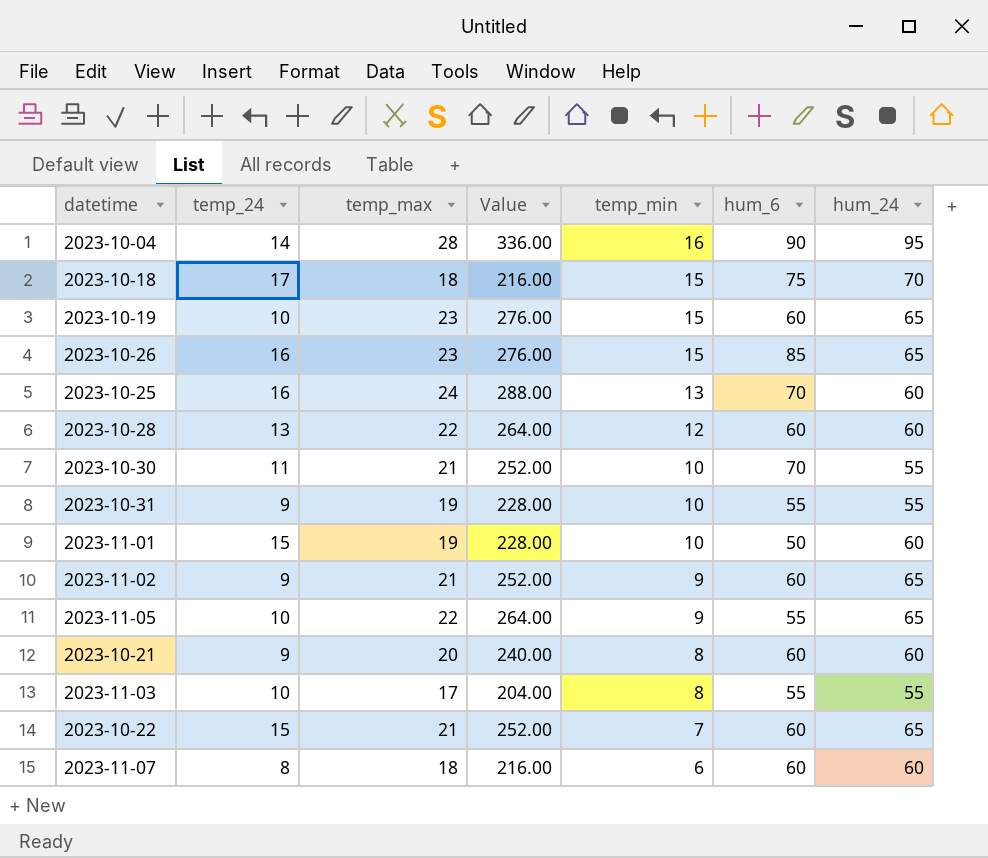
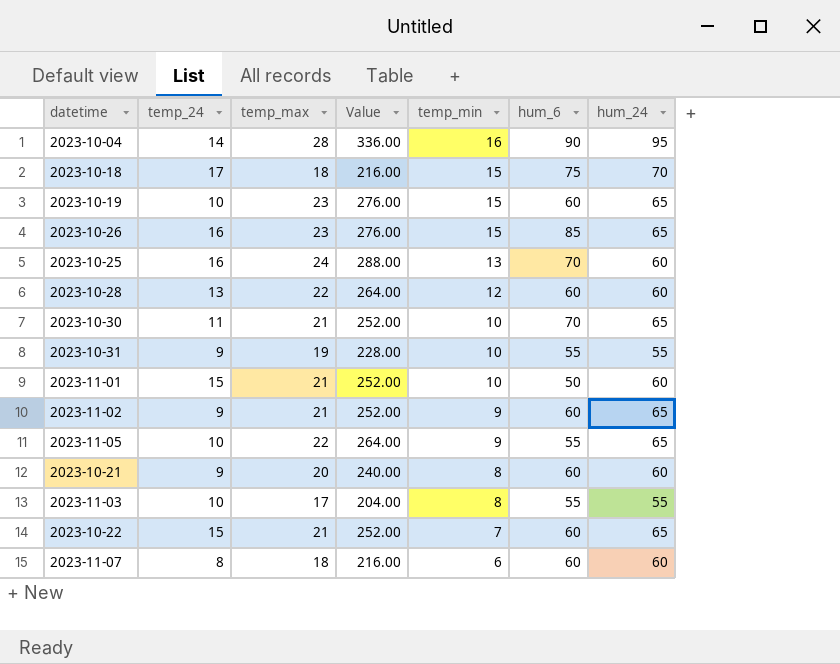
2023-10-30 | hum_24: 55 -> 65
2023-11-01 | temp_max: 19 -> 21
2023-11-01 | Value: 228.00 -> 252.00

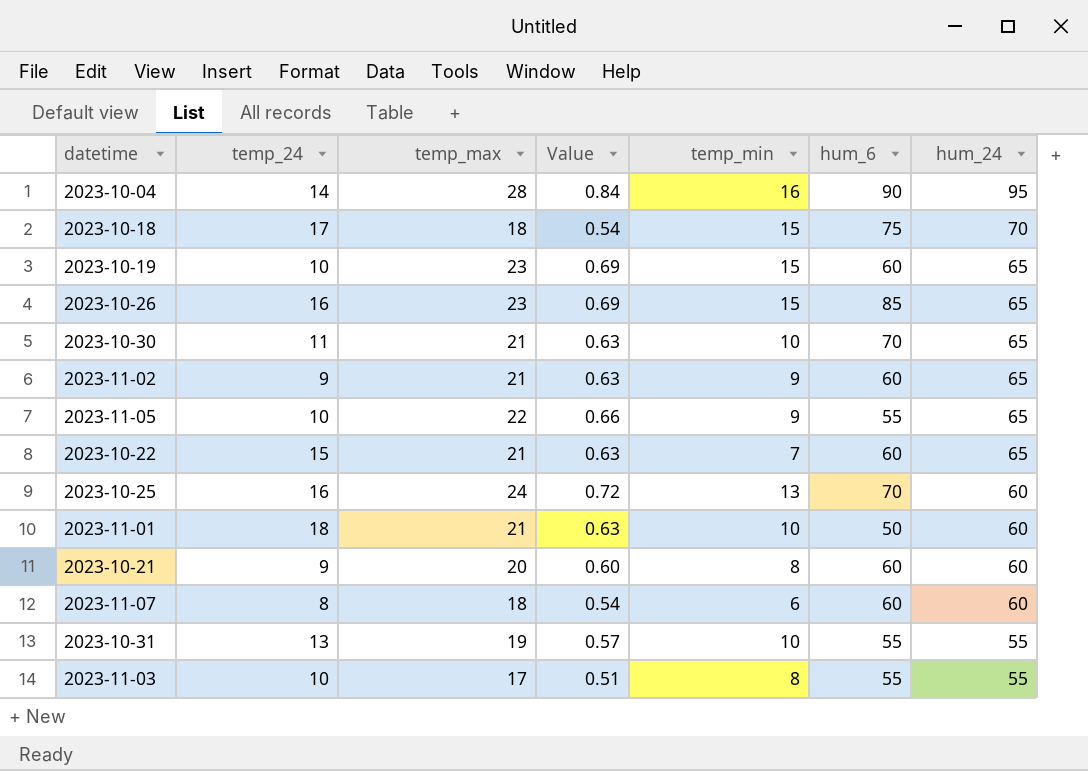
row order: temp_min descending -> hum_24 descending
column Value | formula: [temp_max] * 12 -> [temp_max] * 0.03
row 2023-10-28: 13 | 22 | 264.00 | 12 | 60 | 60 -> none
2023-11-01 | temp_24: 15 -> 18
2023-10-31 | temp_24: 9 -> 13

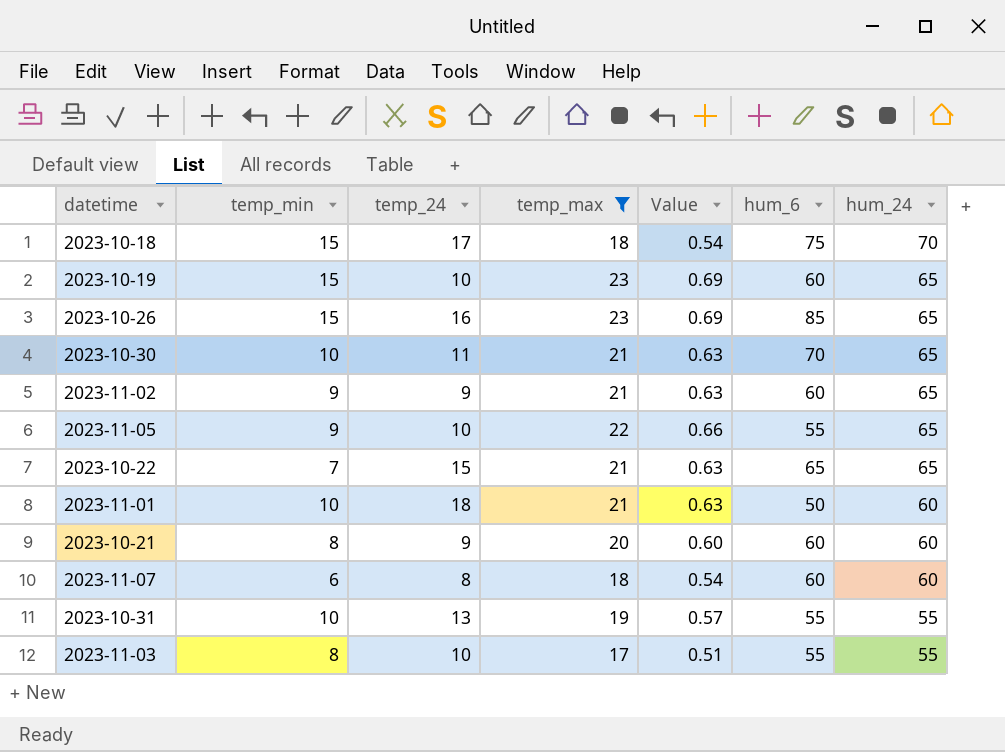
filter: none -> temp_max <= 23
column temp_min | position: 5 -> 2
2023-10-22 | hum_6: 60 -> 65

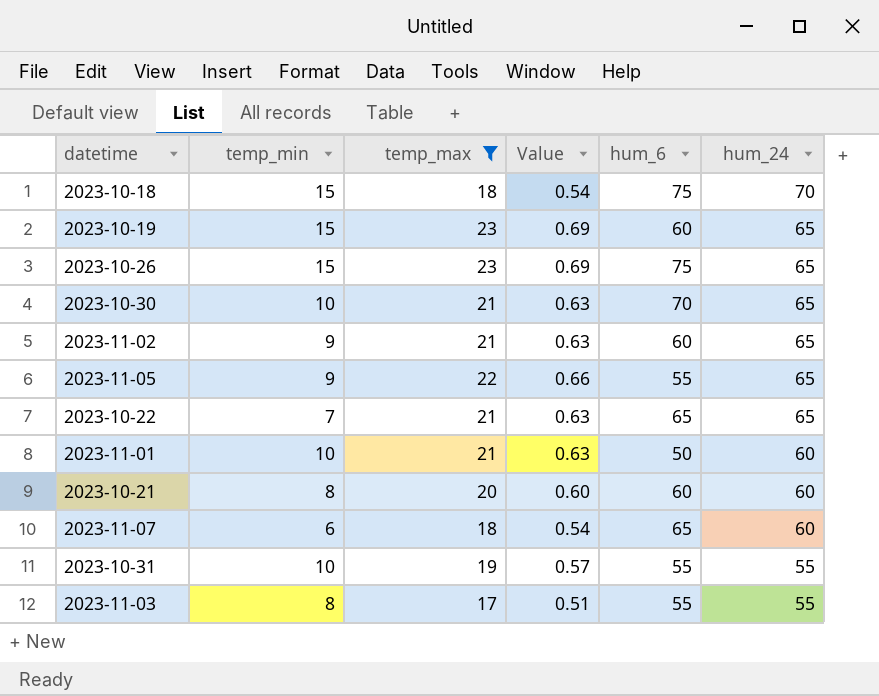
column temp_24 | position: 3 -> none
2023-10-26 | hum_6: 85 -> 75
2023-11-07 | hum_6: 60 -> 65

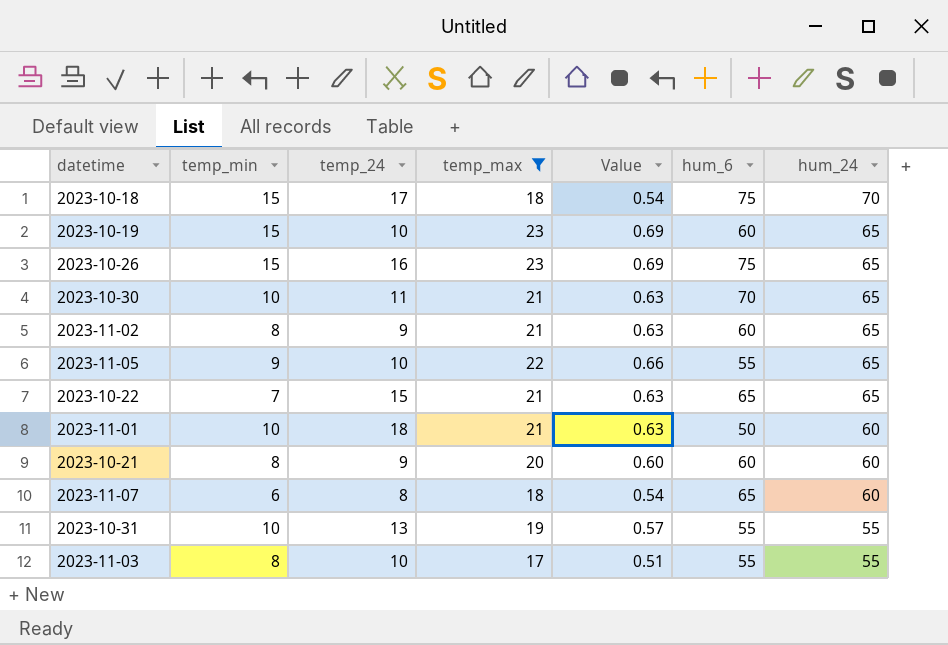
column temp_24 | position: none -> 3
2023-11-02 | temp_min: 9 -> 8

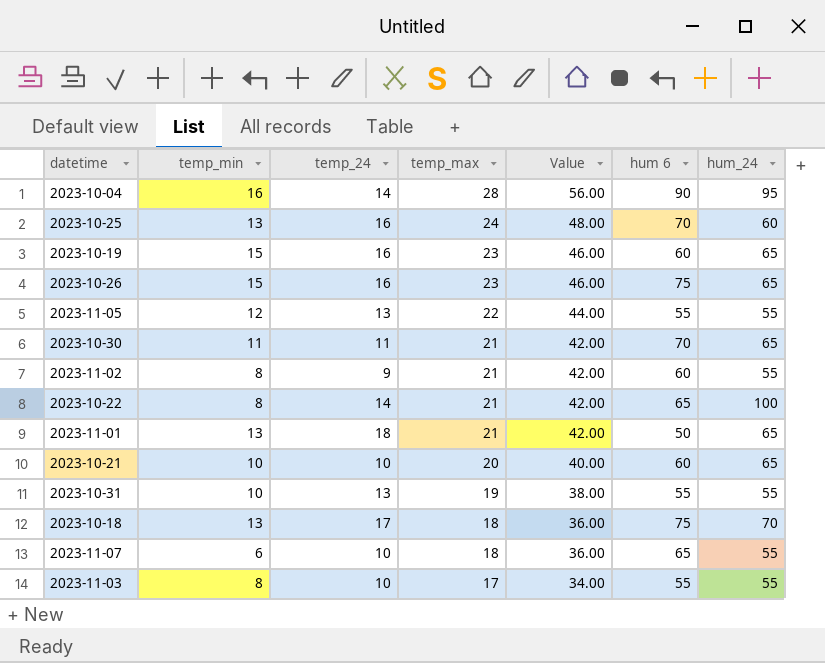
filter: temp_max <= 23 -> none
row order: hum_24 descending -> temp_max descending
column Value | formula: [temp_max] * 0.03 -> [temp_max] * 2
column name: hum_6 -> hum 6
2023-10-19 | temp_24: 10 -> 16
2023-11-05 | temp_min: 9 -> 12
2023-11-05 | temp_24: 10 -> 13
2023-11-05 | hum_24: 65 -> 55
2023-10-30 | temp_min: 10 -> 11
2023-11-02 | hum_24: 65 -> 55
2023-10-22 | temp_min: 7 -> 8
2023-10-22 | temp_24: 15 -> 14
2023-10-22 | hum_24: 65 -> 100
2023-11-01 | temp_min: 10 -> 13
2023-11-01 | hum_24: 60 -> 65
2023-10-21 | temp_min: 8 -> 10
2023-10-21 | temp_24: 9 -> 10
2023-10-21 | hum_24: 60 -> 65
2023-10-18 | temp_min: 15 -> 13
2023-11-07 | temp_24: 8 -> 10
2023-11-07 | hum_24: 60 -> 55

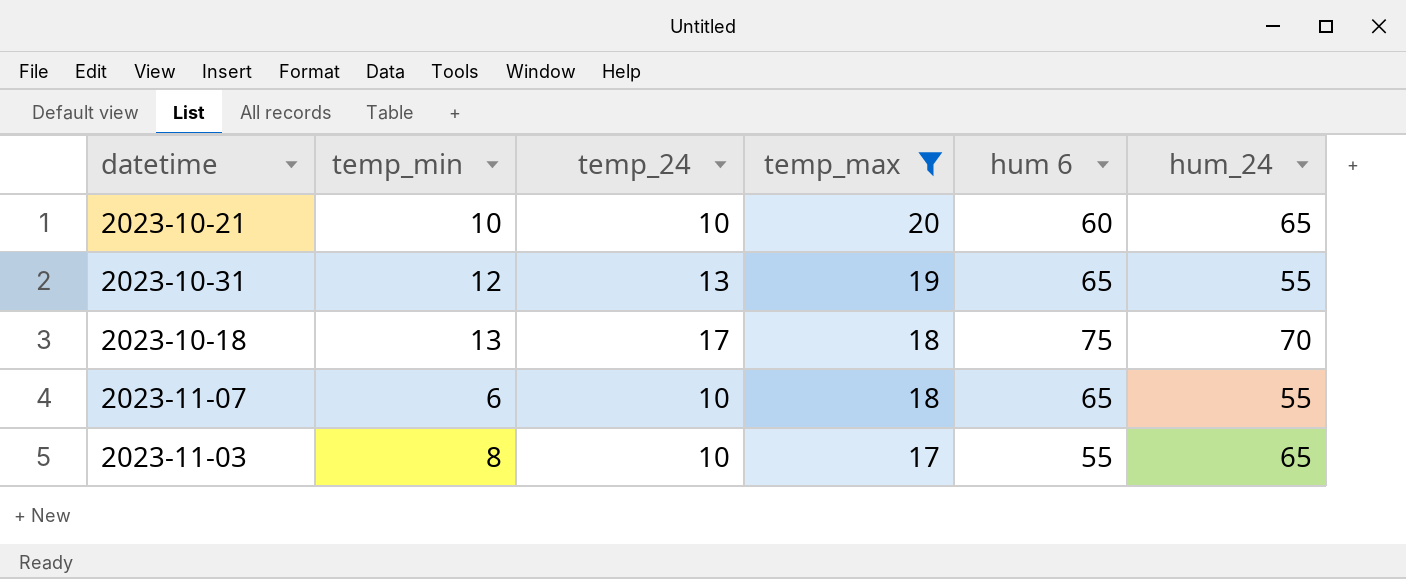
filter: none -> temp_max <= 20
column Value | formula: [temp_max] * 2 -> none
2023-10-31 | temp_min: 10 -> 12
2023-10-31 | hum 6: 55 -> 65
2023-11-03 | hum_24: 55 -> 65

